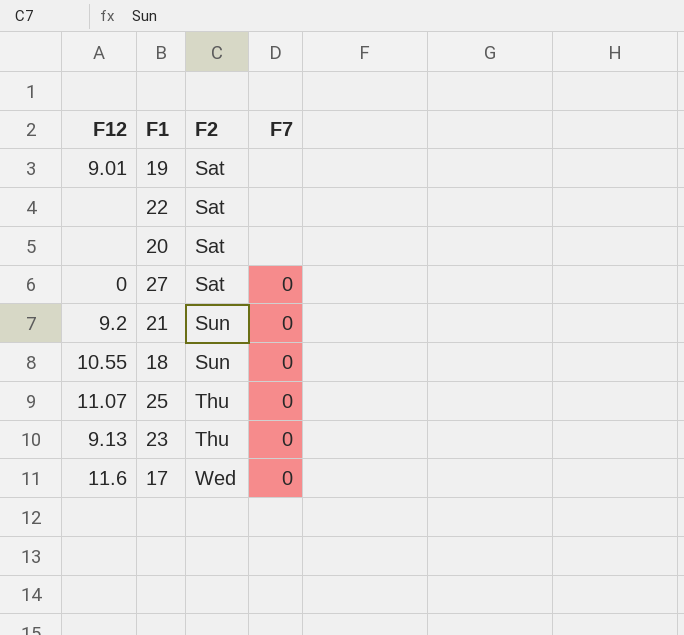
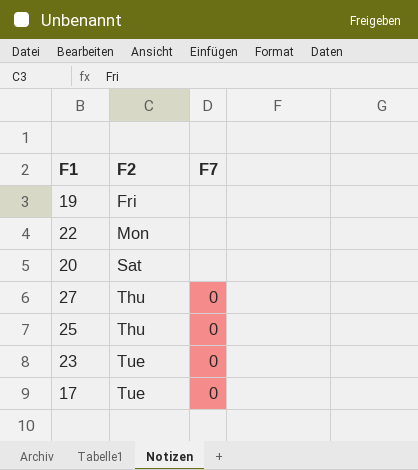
column F12 | position: 1 -> none
row 21: 9.2 | Sun | 0 -> none
row 18: 10.55 | Sun | 0 -> none
19 | F2: Sat -> Fri
22 | F2: Sat -> Mon
27 | F2: Sat -> Thu
23 | F2: Thu -> Tue
17 | F2: Wed -> Tue

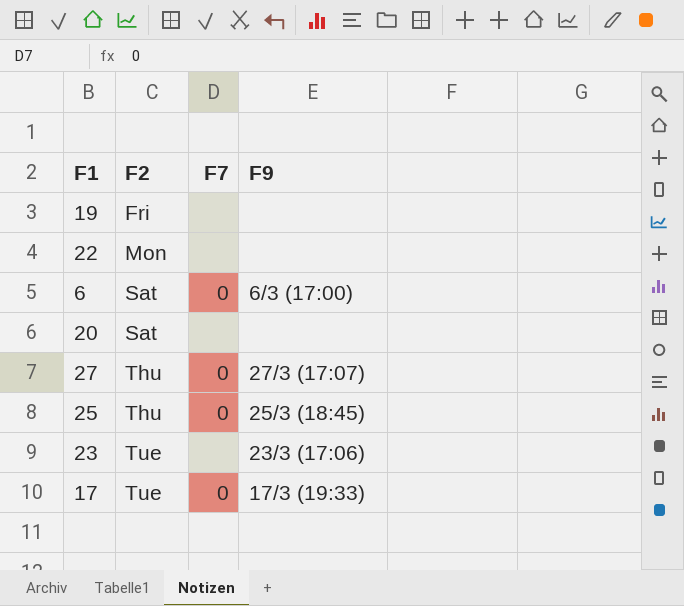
column F9 | position: none -> 4
row 6: none -> Sat | 0 | 6/3 (17:00)
23 | F7: 0 -> none

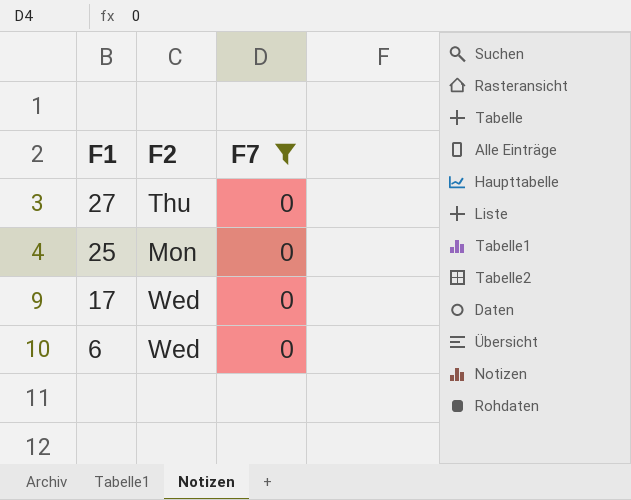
filter: none -> F7 = 0
row order: F2 ascending -> F1 descending
column F9 | position: 4 -> none
25 | F2: Thu -> Mon
17 | F2: Tue -> Wed
6 | F2: Sat -> Wed

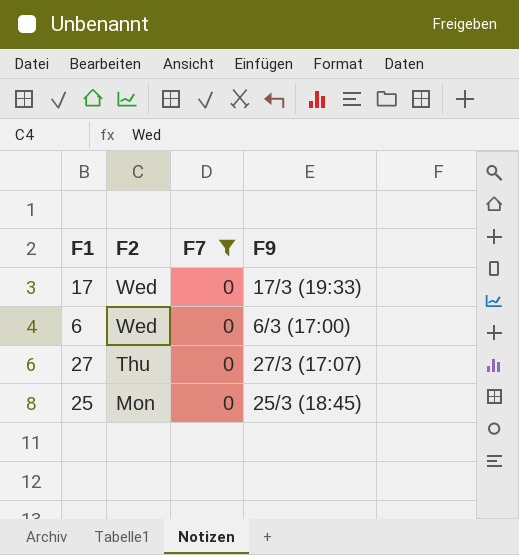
row order: F1 descending -> F2 descending
column F9 | position: none -> 4

